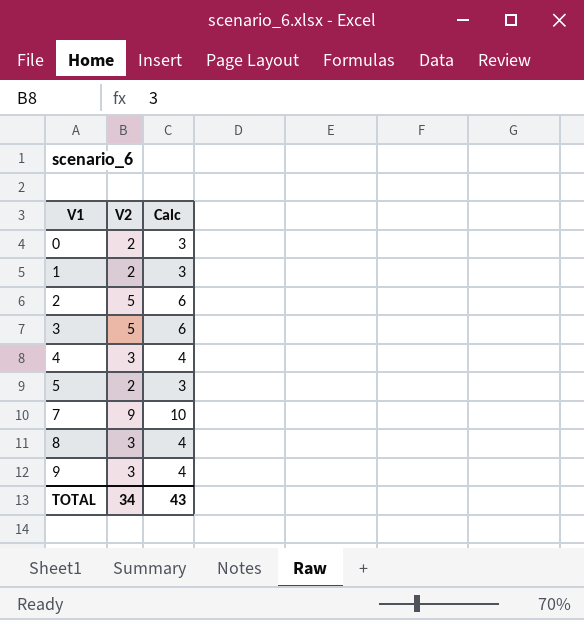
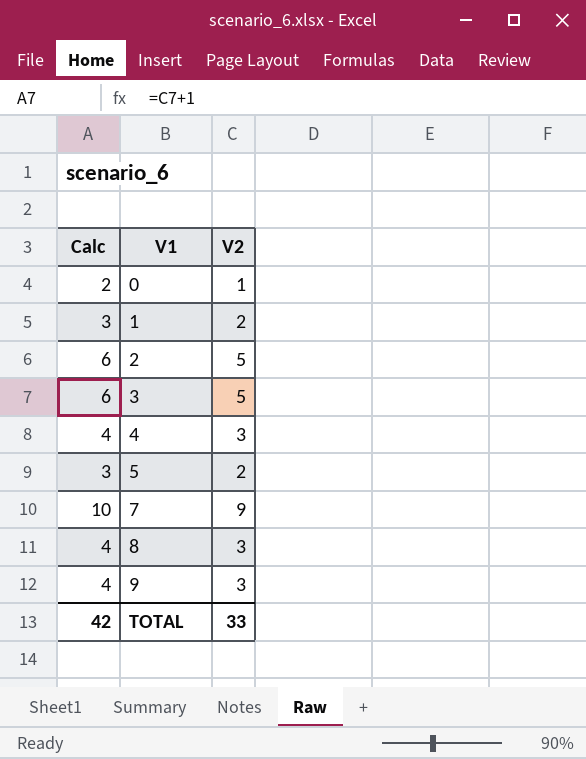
column Calc | position: 3 -> 1
0 | Calc: 3 -> 2
0 | V2: 2 -> 1
TOTAL | Calc: 43 -> 42
TOTAL | V2: 34 -> 33

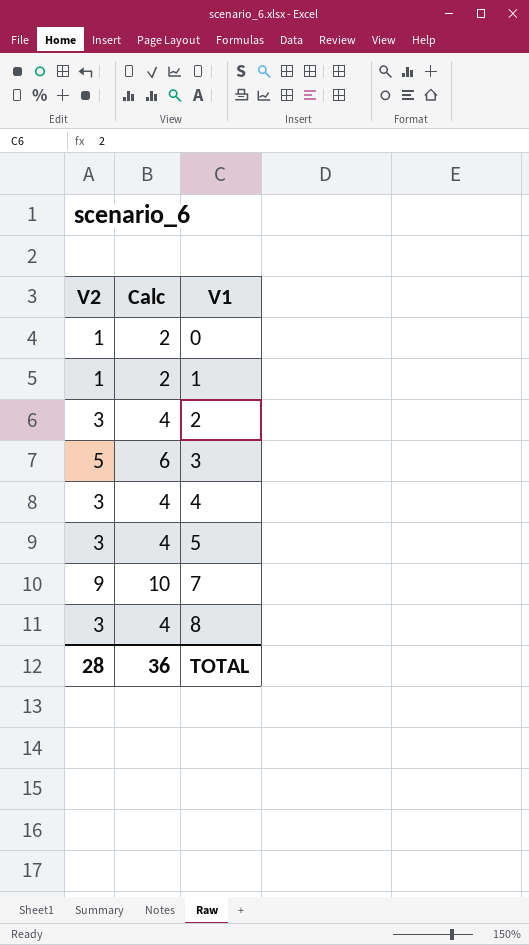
column V2 | position: 3 -> 1
row 9: 4 | 3 -> none
1 | V2: 2 -> 1
1 | Calc: 3 -> 2
2 | V2: 5 -> 3
2 | Calc: 6 -> 4
5 | V2: 2 -> 3
5 | Calc: 3 -> 4
TOTAL | V2: 33 -> 28
TOTAL | Calc: 42 -> 36

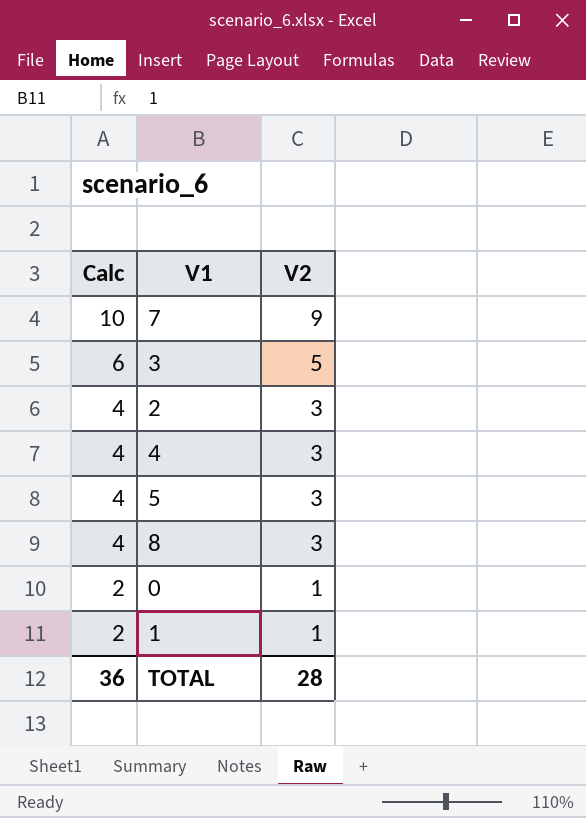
row order: V1 ascending -> Calc descending
column V2 | position: 1 -> 3

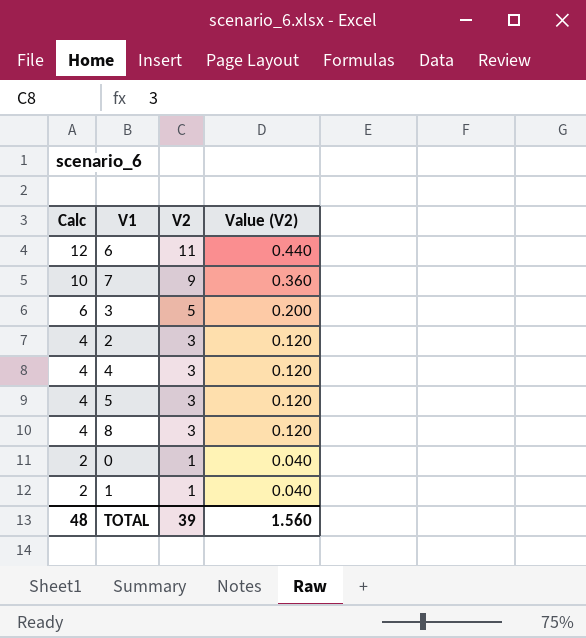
column Value (V2) | formula: none -> [V2] * 0.04
row 6: none -> 12 | 11 | 0.440
TOTAL | Calc: 36 -> 48
TOTAL | V2: 28 -> 39

